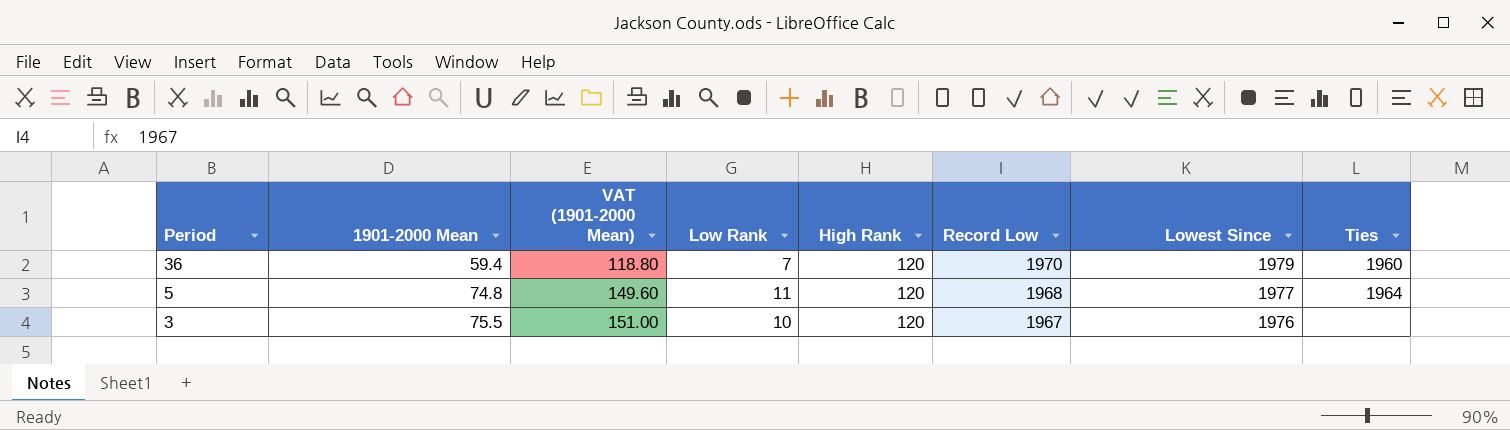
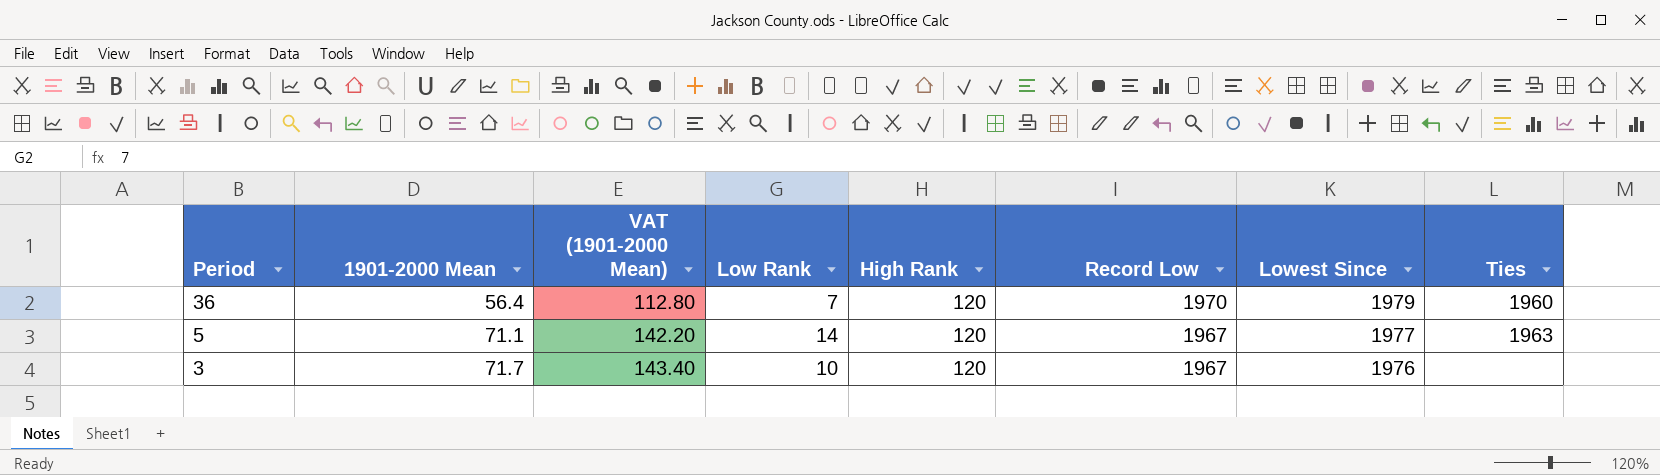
36 | 1901-2000 Mean: 59.4 -> 56.4
36 | VAT (1901-2000 Mean): 118.80 -> 112.80
5 | 1901-2000 Mean: 74.8 -> 71.1
5 | VAT (1901-2000 Mean): 149.60 -> 142.20
5 | Low Rank: 11 -> 14
5 | Record Low: 1968 -> 1967
5 | Ties: 1964 -> 1963
3 | 1901-2000 Mean: 75.5 -> 71.7
3 | VAT (1901-2000 Mean): 151.00 -> 143.40

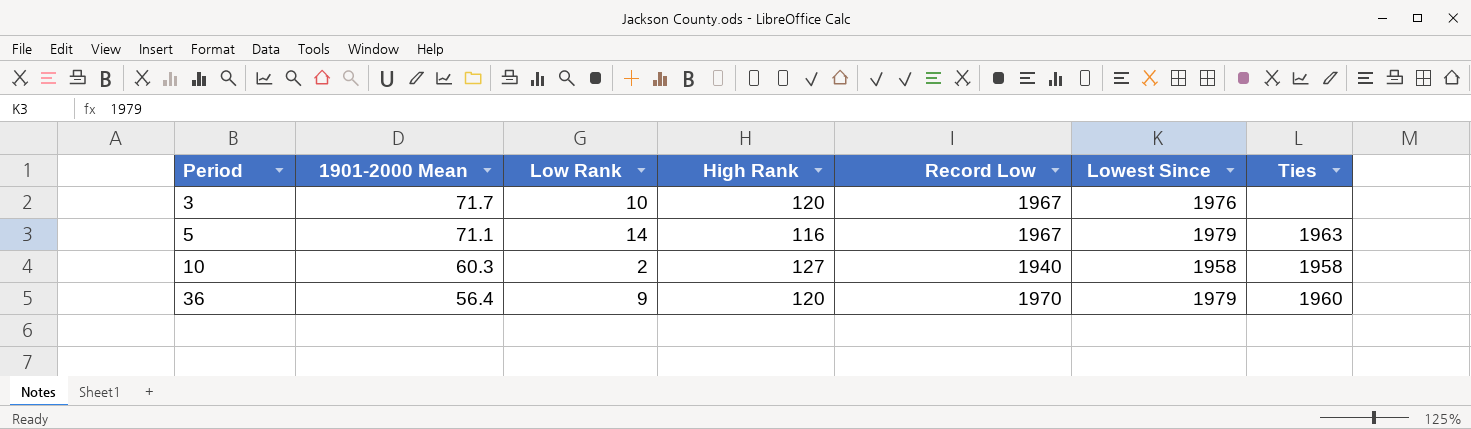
row order: Period descending -> Period ascending
column VAT (1901-2000 Mean) | formula: [1901-2000 Mean] * 2 -> none
5 | High Rank: 120 -> 116
5 | Lowest Since: 1977 -> 1979
row 10: none -> 60.3 | 2 | 127 | 1940 | 1958 | 1958
36 | Low Rank: 7 -> 9

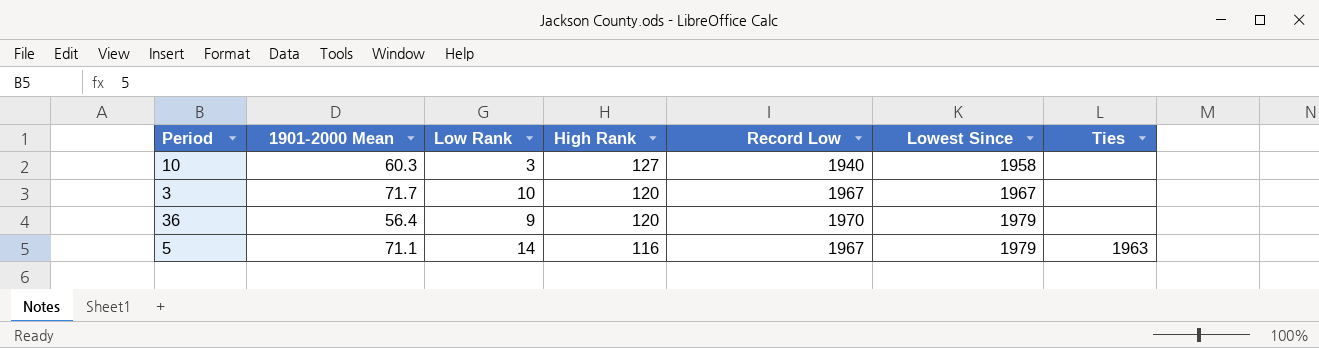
row order: Period ascending -> High Rank descending
10 | Low Rank: 2 -> 3
10 | Ties: 1958 -> none
3 | Lowest Since: 1976 -> 1967
36 | Ties: 1960 -> none

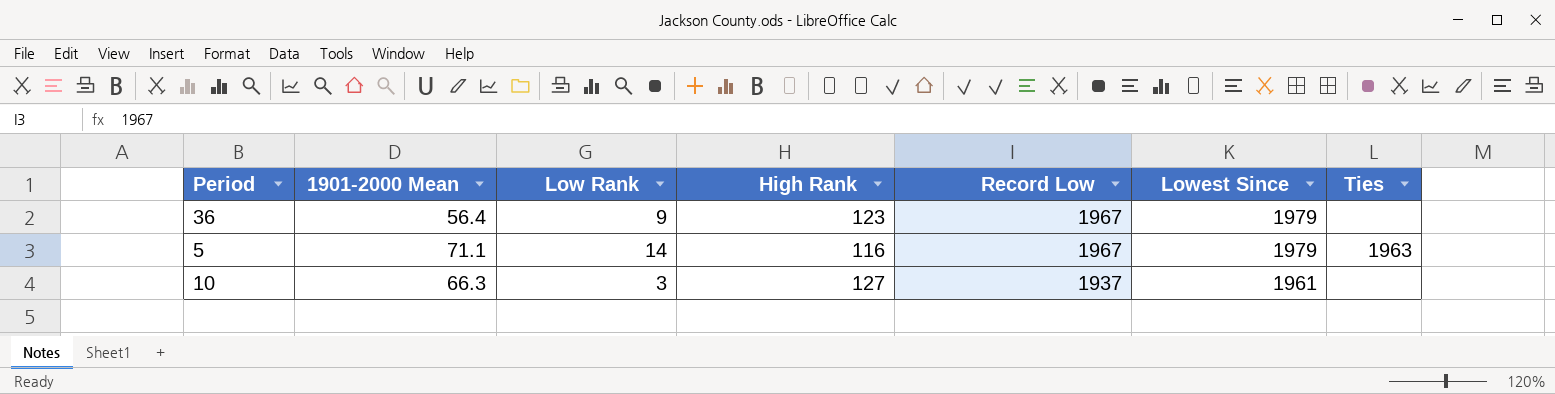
row order: High Rank descending -> Record Low descending
row 3: 71.7 | 10 | 120 | 1967 | 1967 | none -> none
36 | High Rank: 120 -> 123
36 | Record Low: 1970 -> 1967
10 | 1901-2000 Mean: 60.3 -> 66.3
10 | Record Low: 1940 -> 1937
10 | Lowest Since: 1958 -> 1961

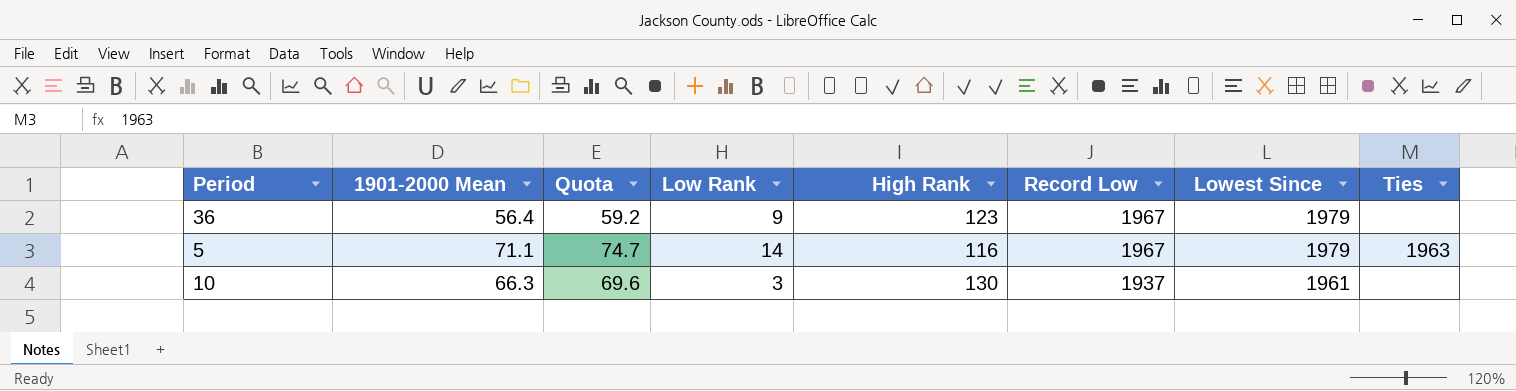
column Quota | formula: none -> [1901-2000 Mean] * 1.05
10 | High Rank: 127 -> 130

